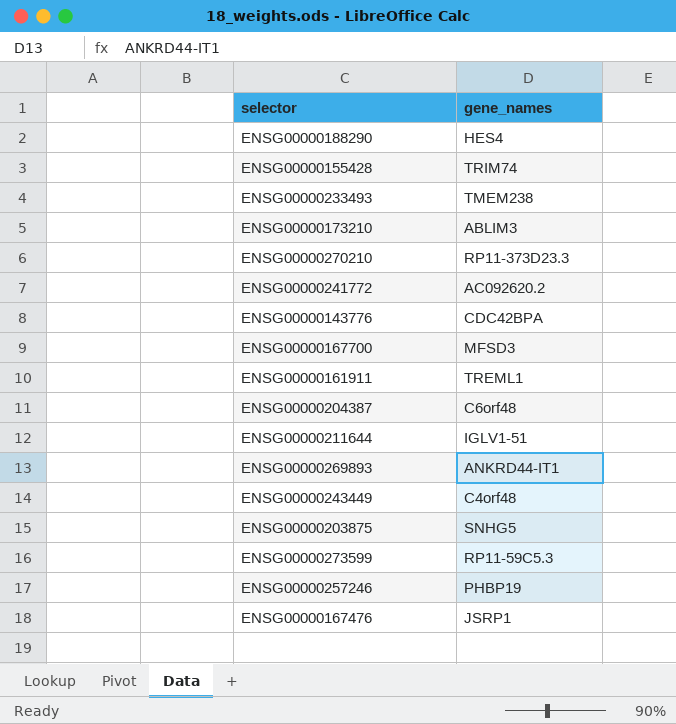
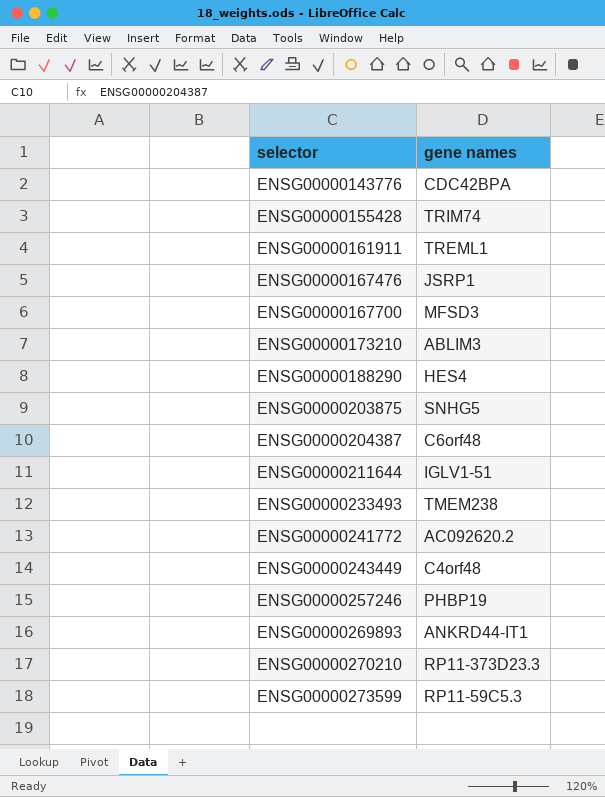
row order: none -> selector ascending
column name: gene_names -> gene names

